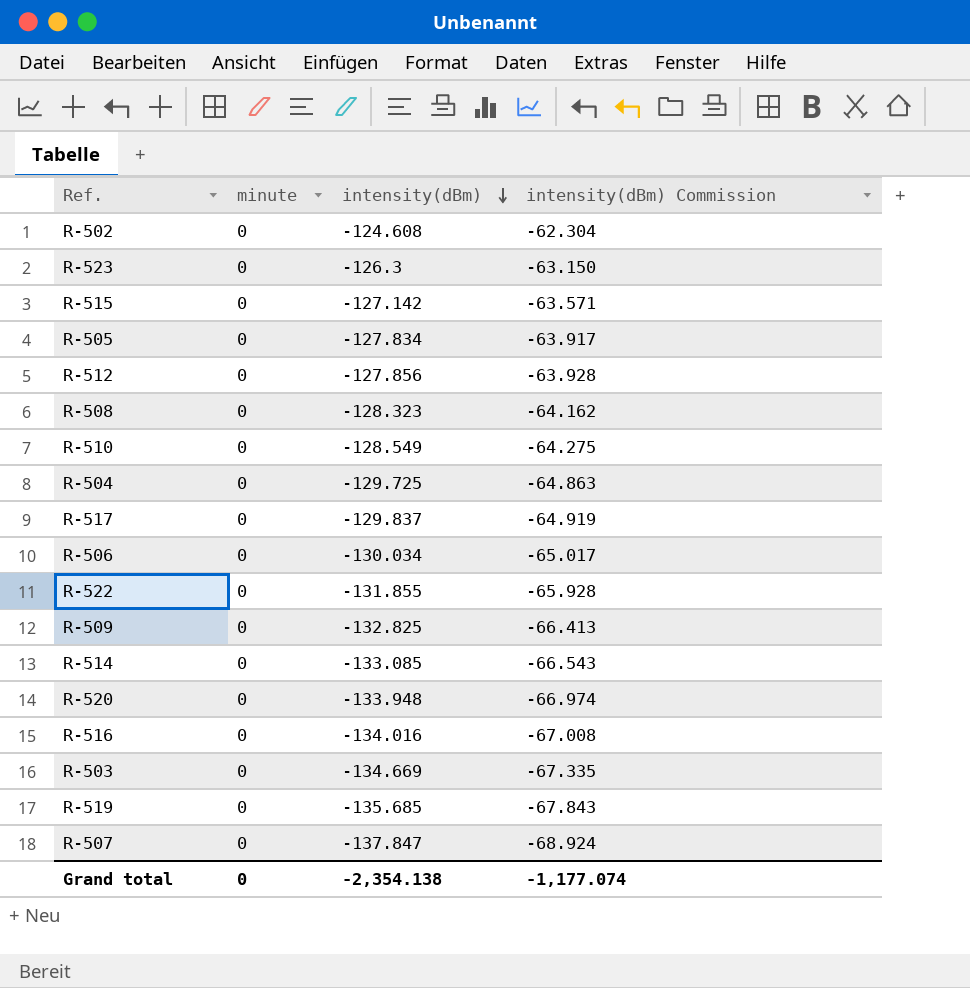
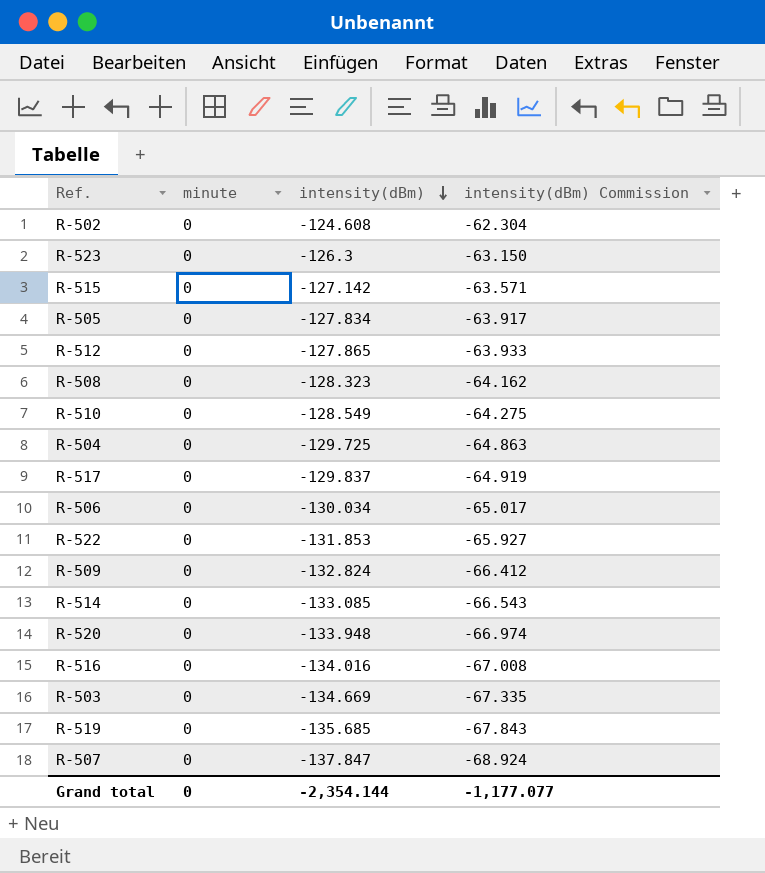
R-512 | intensity(dBm): -127.856 -> -127.865
R-512 | intensity(dBm) Commission: -63.928 -> -63.933
R-522 | intensity(dBm): -131.855 -> -131.853
R-522 | intensity(dBm) Commission: -65.928 -> -65.927
R-509 | intensity(dBm): -132.825 -> -132.824
R-509 | intensity(dBm) Commission: -66.413 -> -66.412
Grand total | intensity(dBm): -2,354.138 -> -2,354.144
Grand total | intensity(dBm) Commission: -1,177.074 -> -1,177.077

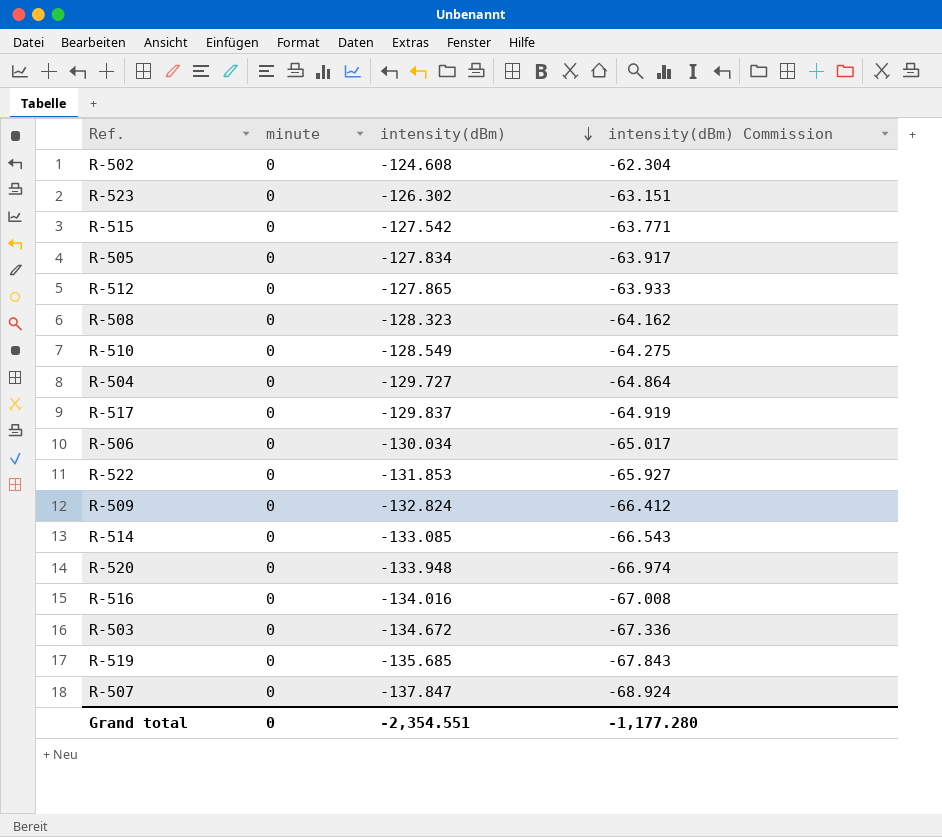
R-523 | intensity(dBm): -126.3 -> -126.302
R-523 | intensity(dBm) Commission: -63.150 -> -63.151
R-515 | intensity(dBm): -127.142 -> -127.542
R-515 | intensity(dBm) Commission: -63.571 -> -63.771
R-504 | intensity(dBm): -129.725 -> -129.727
R-504 | intensity(dBm) Commission: -64.863 -> -64.864
R-503 | intensity(dBm): -134.669 -> -134.672
R-503 | intensity(dBm) Commission: -67.335 -> -67.336
Grand total | intensity(dBm): -2,354.144 -> -2,354.551
Grand total | intensity(dBm) Commission: -1,177.077 -> -1,177.280

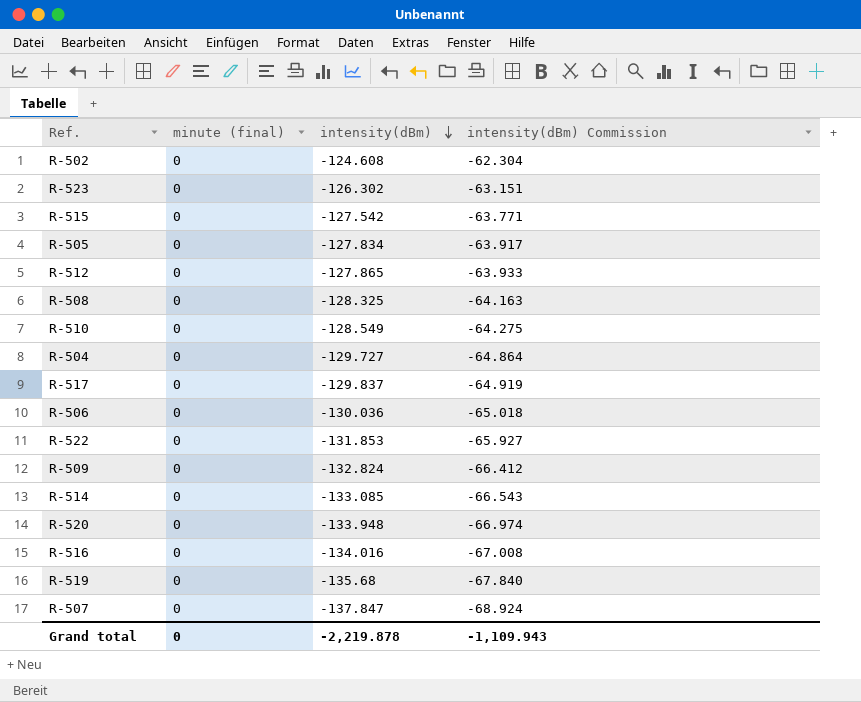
column name: minute -> minute (final)
row R-503: 0 | -134.672 | -67.336 -> none
R-508 | intensity(dBm): -128.323 -> -128.325
R-508 | intensity(dBm) Commission: -64.162 -> -64.163
R-506 | intensity(dBm): -130.034 -> -130.036
R-506 | intensity(dBm) Commission: -65.017 -> -65.018
R-519 | intensity(dBm): -135.685 -> -135.68
R-519 | intensity(dBm) Commission: -67.843 -> -67.840
Grand total | intensity(dBm): -2,354.551 -> -2,219.878
Grand total | intensity(dBm) Commission: -1,177.280 -> -1,109.943

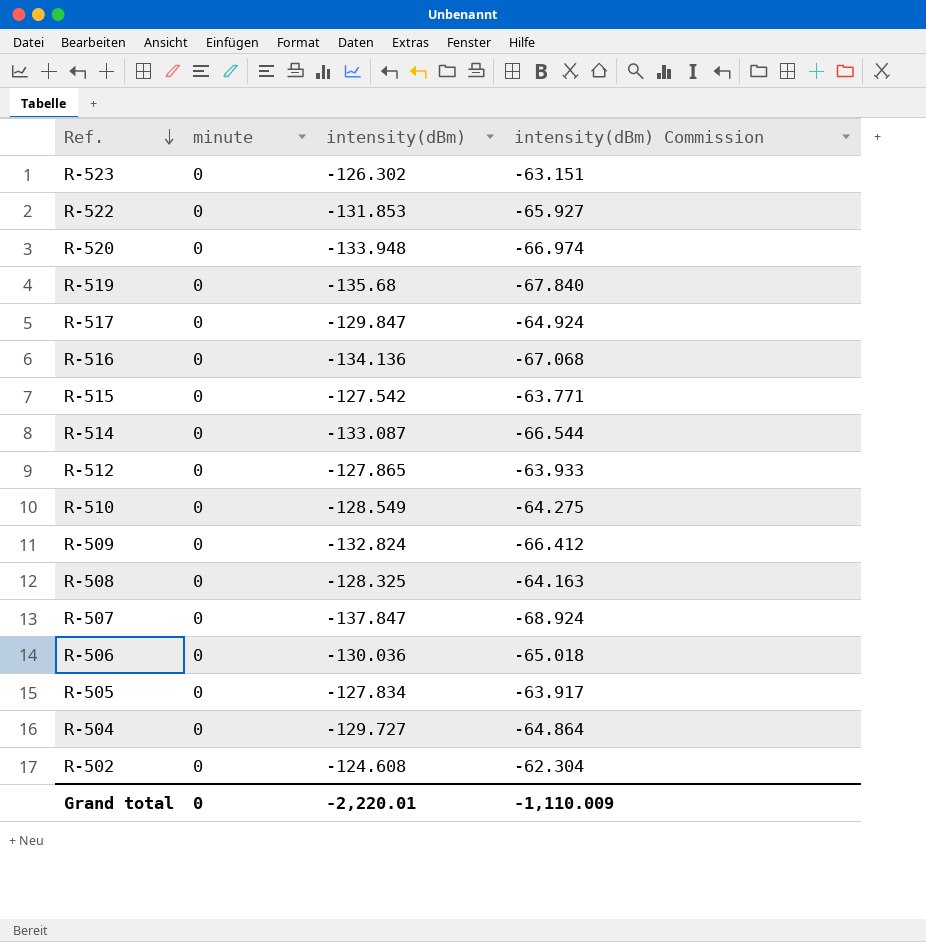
row order: intensity(dBm) descending -> Ref. descending
column name: minute (final) -> minute
R-517 | intensity(dBm): -129.837 -> -129.847
R-517 | intensity(dBm) Commission: -64.919 -> -64.924
R-516 | intensity(dBm): -134.016 -> -134.136
R-516 | intensity(dBm) Commission: -67.008 -> -67.068
R-514 | intensity(dBm): -133.085 -> -133.087
R-514 | intensity(dBm) Commission: -66.543 -> -66.544
Grand total | intensity(dBm): -2,219.878 -> -2,220.01
Grand total | intensity(dBm) Commission: -1,109.943 -> -1,110.009

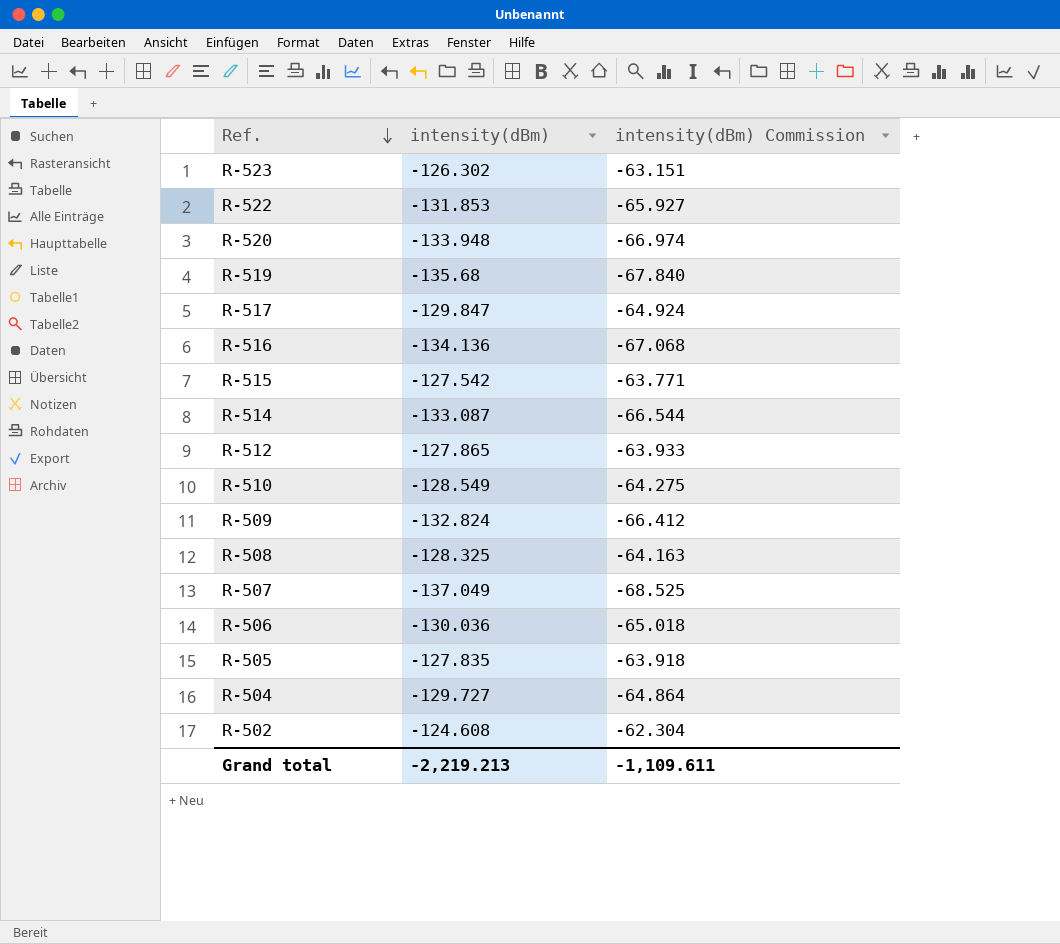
column minute | position: 2 -> none
R-507 | intensity(dBm): -137.847 -> -137.049
R-507 | intensity(dBm) Commission: -68.924 -> -68.525
R-505 | intensity(dBm): -127.834 -> -127.835
R-505 | intensity(dBm) Commission: -63.917 -> -63.918
Grand total | intensity(dBm): -2,220.01 -> -2,219.213
Grand total | intensity(dBm) Commission: -1,110.009 -> -1,109.611

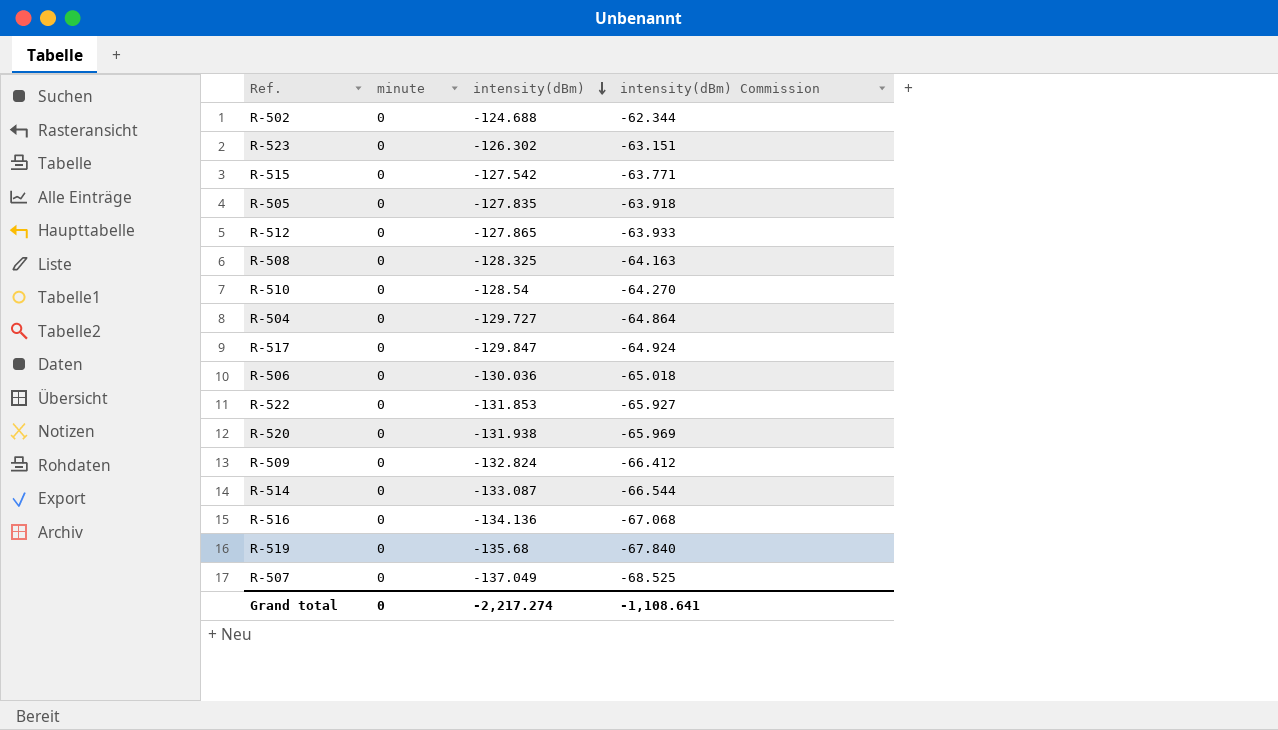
row order: Ref. descending -> intensity(dBm) descending
column minute | position: none -> 2
R-502 | intensity(dBm): -124.608 -> -124.688
R-502 | intensity(dBm) Commission: -62.304 -> -62.344
R-510 | intensity(dBm): -128.549 -> -128.54
R-510 | intensity(dBm) Commission: -64.275 -> -64.270
R-520 | intensity(dBm): -133.948 -> -131.938
R-520 | intensity(dBm) Commission: -66.974 -> -65.969
Grand total | intensity(dBm): -2,219.213 -> -2,217.274
Grand total | intensity(dBm) Commission: -1,109.611 -> -1,108.641

